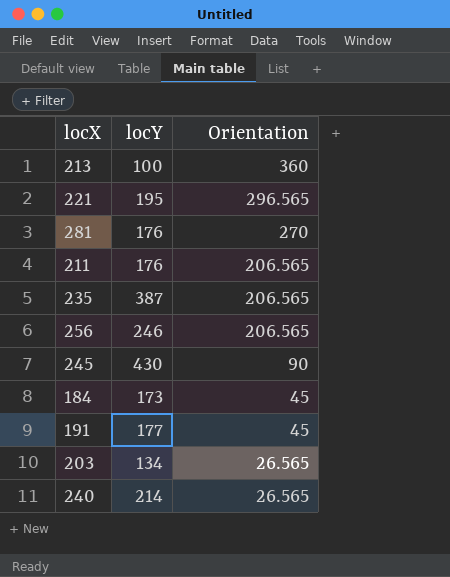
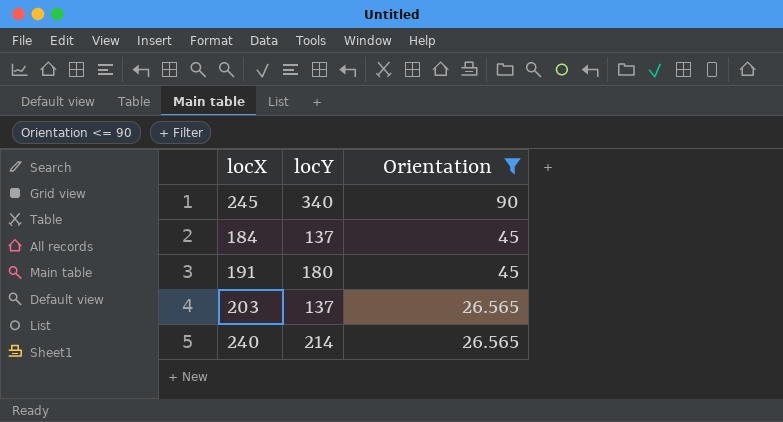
filter: none -> Orientation <= 90
245 | locY: 430 -> 340
184 | locY: 173 -> 137
191 | locY: 177 -> 180
203 | locY: 134 -> 137

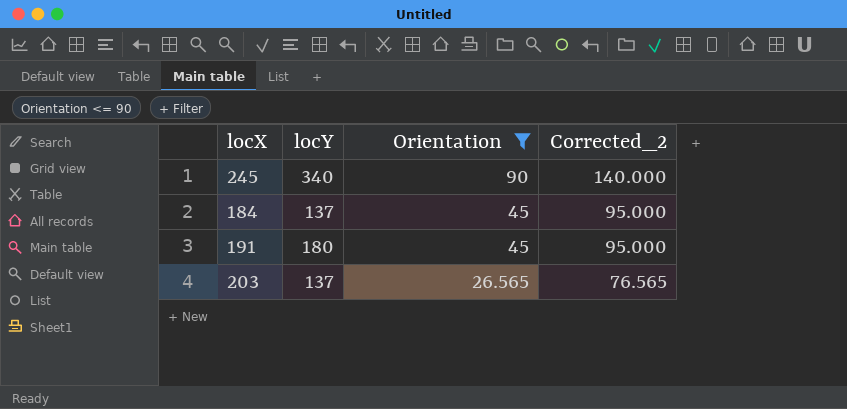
column Corrected_2 | formula: none -> [Orientation] + 50
row 240: 214 | 26.565 -> none

